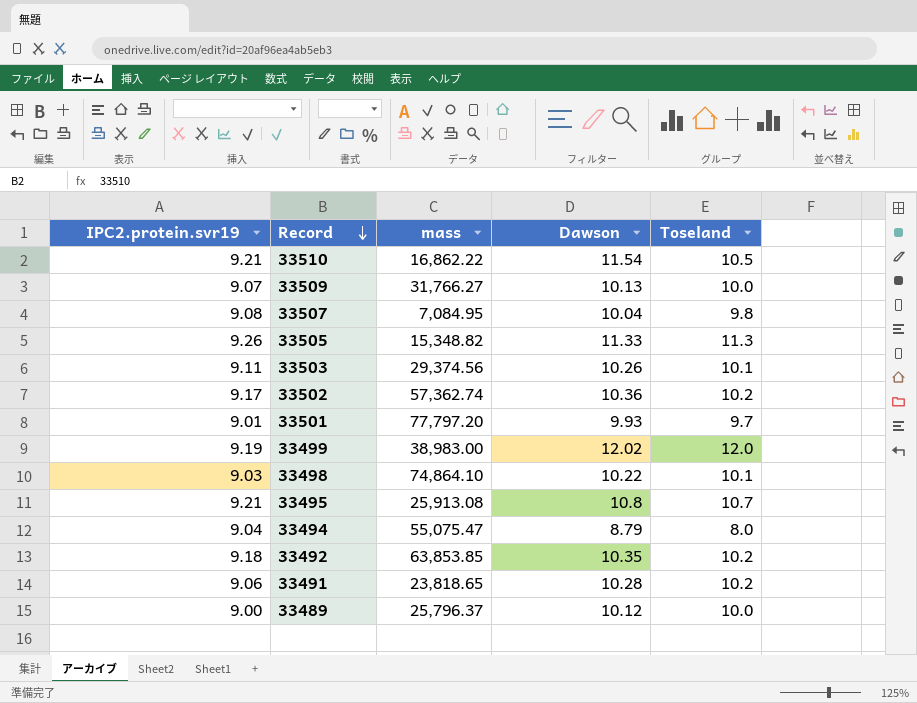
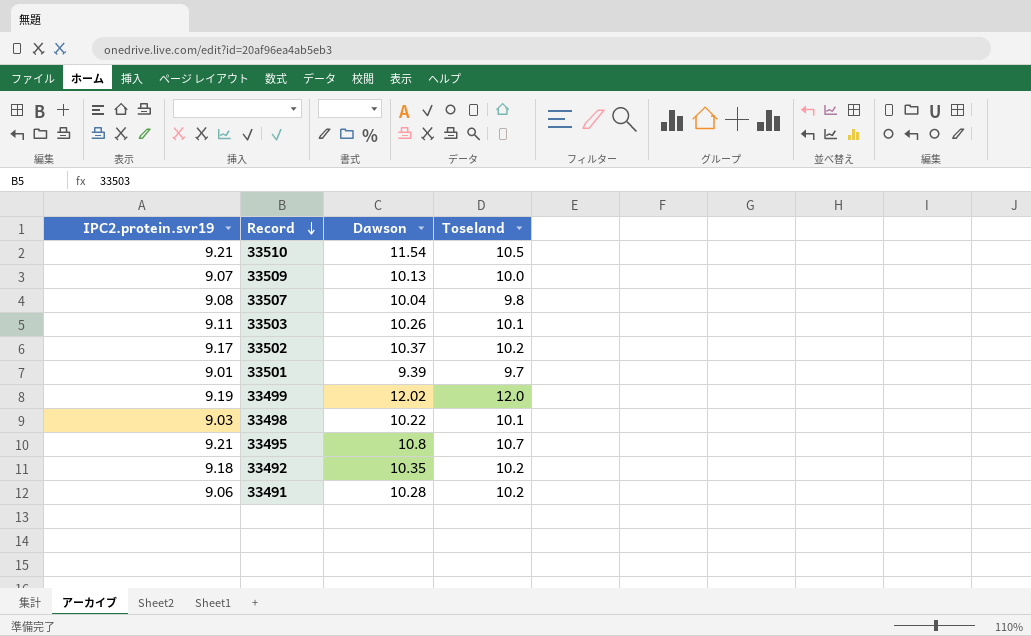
column mass | position: 3 -> none
row 33505: 9.26 | 15,348.82 | 11.33 | 11.3 -> none
row 33494: 9.04 | 55,075.47 | 8.79 | 8.0 -> none
row 33489: 9.00 | 25,796.37 | 10.12 | 10.0 -> none
33502 | Dawson: 10.36 -> 10.37
33501 | Dawson: 9.93 -> 9.39

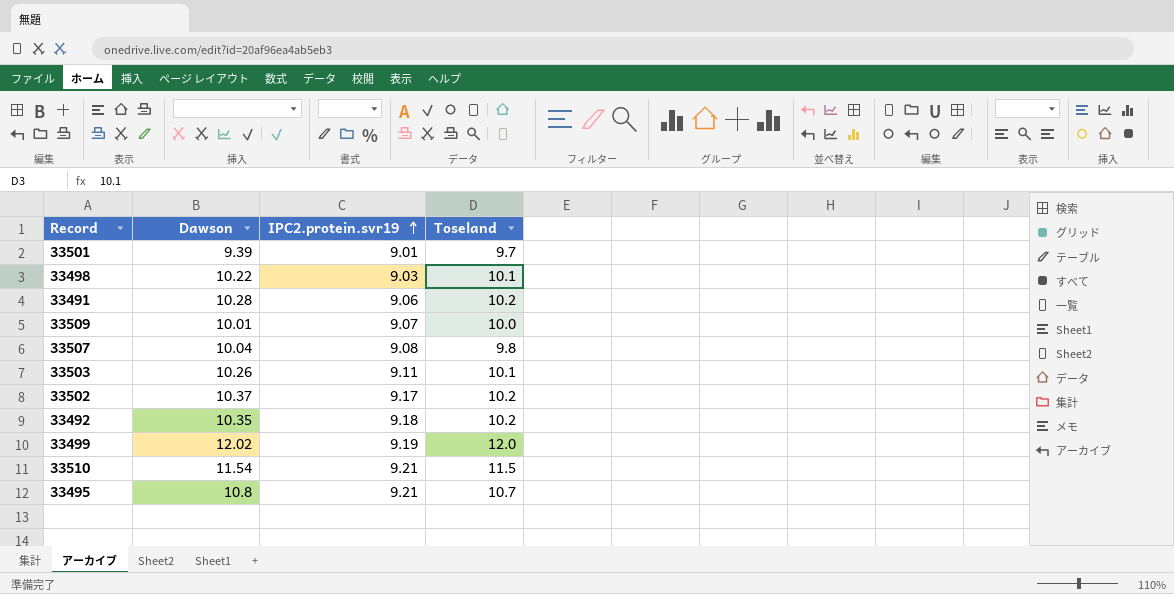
row order: Record descending -> IPC2.protein.svr19 ascending
column IPC2.protein.svr19 | position: 1 -> 3
33509 | Dawson: 10.13 -> 10.01
33510 | Toseland: 10.5 -> 11.5

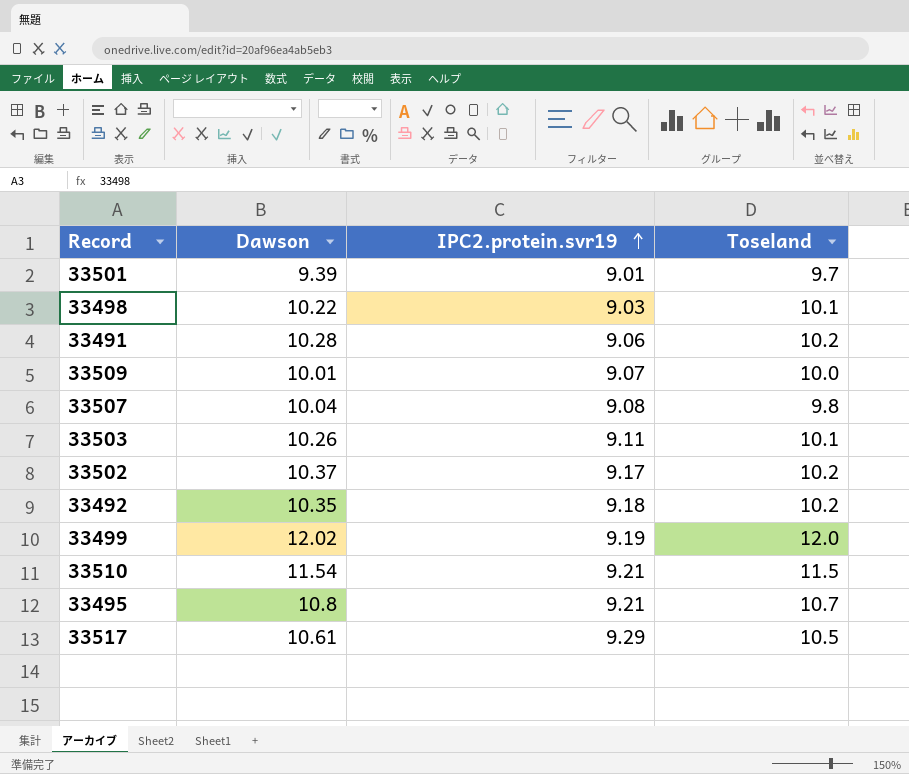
row 33517: none -> 10.61 | 9.29 | 10.5

